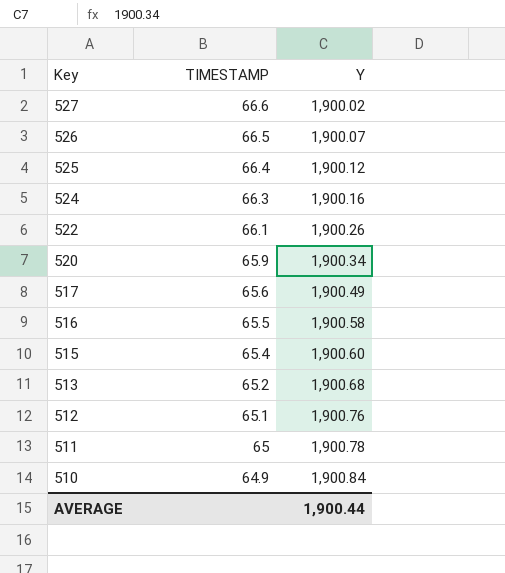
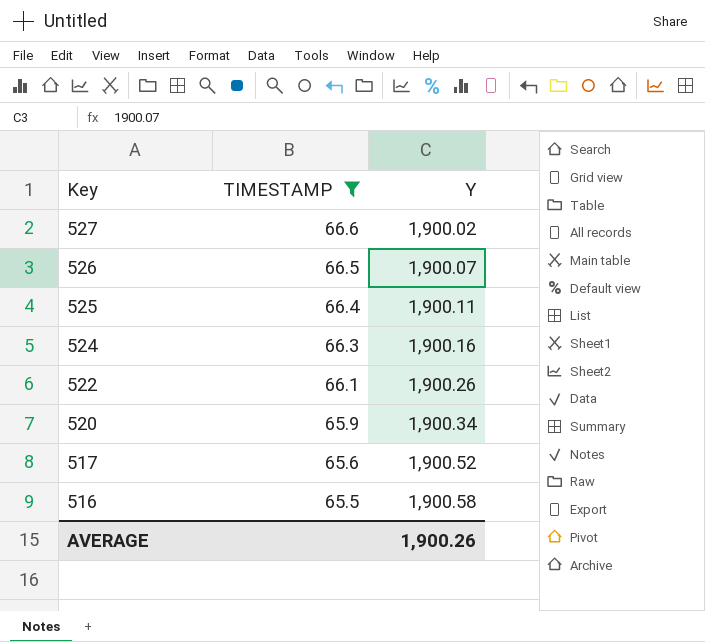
filter: none -> TIMESTAMP >= 65.5
525 | Y: 1,900.12 -> 1,900.11
517 | Y: 1,900.49 -> 1,900.52
AVERAGE | Y: 1,900.44 -> 1,900.26

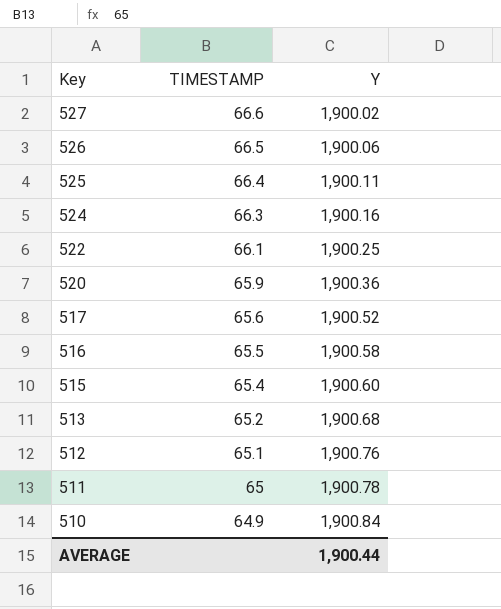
filter: TIMESTAMP >= 65.5 -> none
526 | Y: 1,900.07 -> 1,900.06
522 | Y: 1,900.26 -> 1,900.25
520 | Y: 1,900.34 -> 1,900.36
AVERAGE | Y: 1,900.26 -> 1,900.44

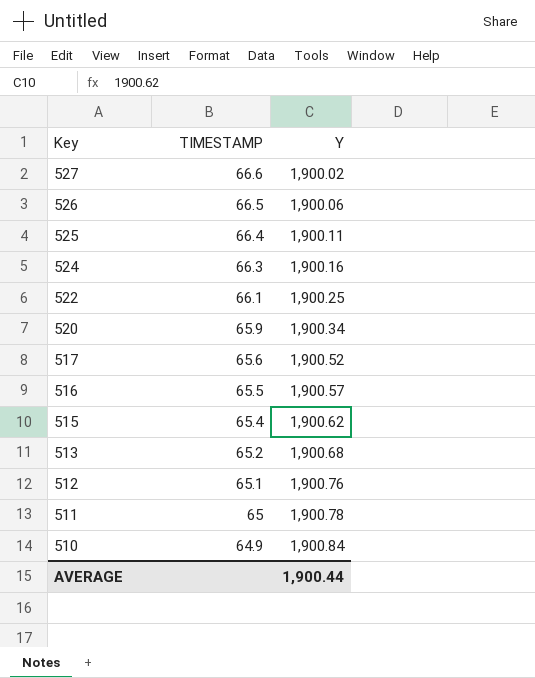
520 | Y: 1,900.36 -> 1,900.34
516 | Y: 1,900.58 -> 1,900.57
515 | Y: 1,900.60 -> 1,900.62

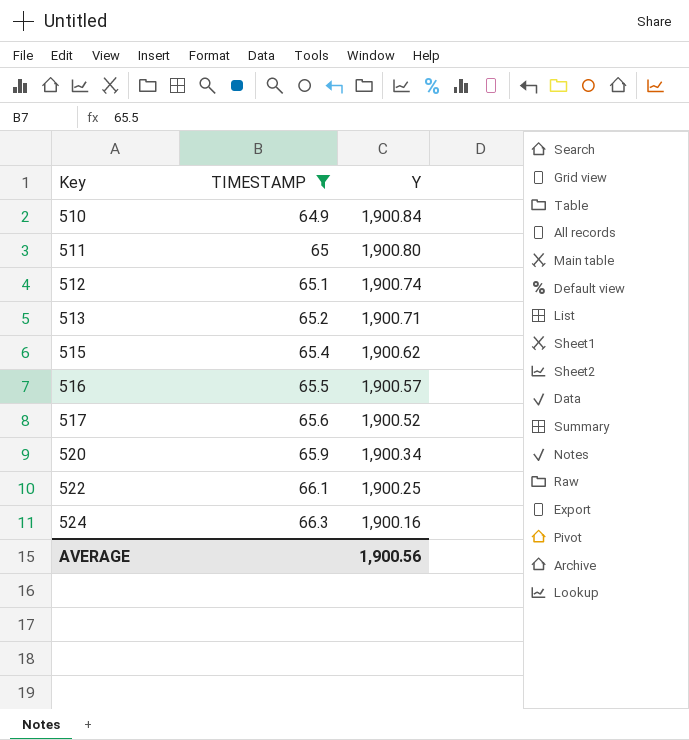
filter: none -> TIMESTAMP <= 66.3
row order: Key descending -> Key ascending
511 | Y: 1,900.78 -> 1,900.80
512 | Y: 1,900.76 -> 1,900.74
513 | Y: 1,900.68 -> 1,900.71
AVERAGE | Y: 1,900.44 -> 1,900.56

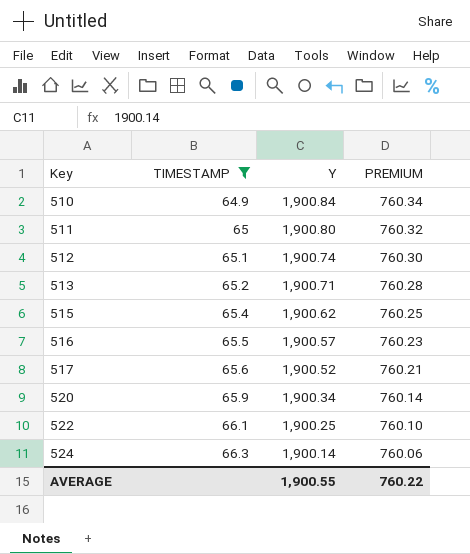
column PREMIUM | formula: none -> [Y] * 0.4
524 | Y: 1,900.16 -> 1,900.14
AVERAGE | Y: 1,900.56 -> 1,900.55

